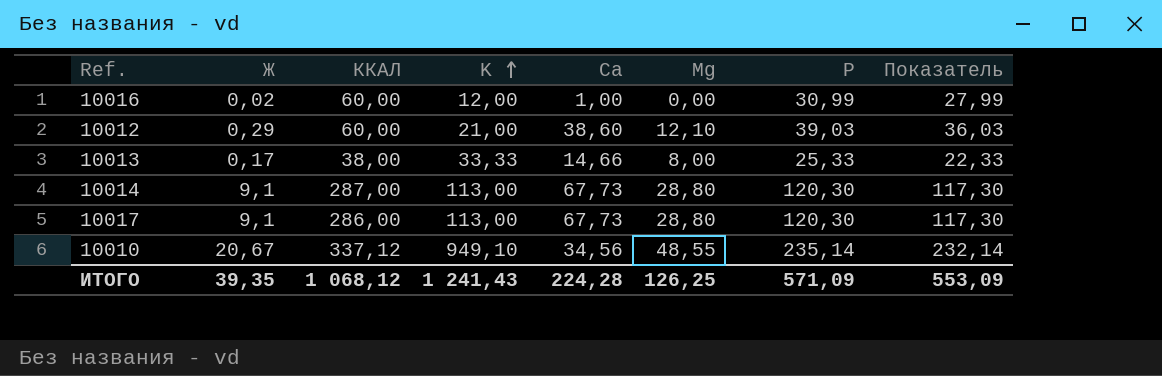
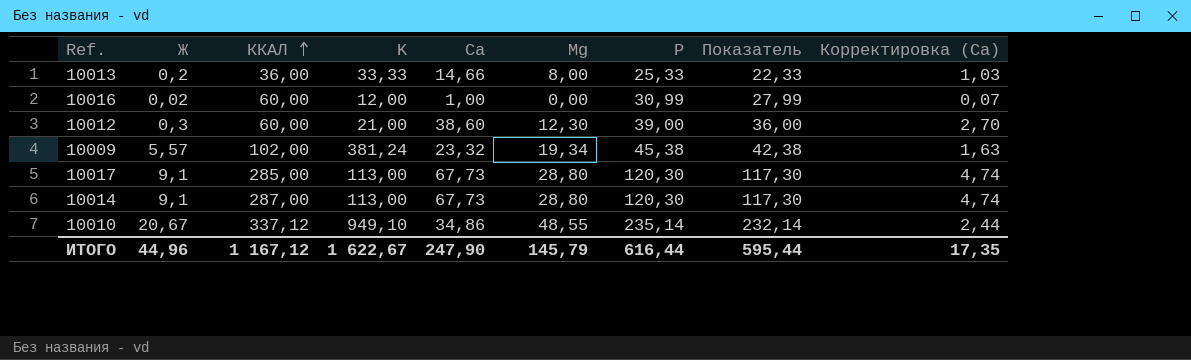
row order: K ascending -> ККАЛ ascending
column Корректировка (Ca) | formula: none -> [Ca] * 0,07
10013 | Ж: 0,17 -> 0,2
10013 | ККАЛ: 38,00 -> 36,00
10012 | Ж: 0,29 -> 0,3
10012 | Mg: 12,10 -> 12,30
10012 | P: 39,03 -> 39,00
10012 | Показатель: 36,03 -> 36,00
row 10009: none -> 5,57 | 102,00 | 381,24 | 23,32 | 19,34 | 45,38 | 42,38 | 1,63
10017 | ККАЛ: 286,00 -> 285,00
10010 | Ca: 34,56 -> 34,86
ИТОГО | Ж: 39,35 -> 44,96
ИТОГО | ККАЛ: 1 068,12 -> 1 167,12
ИТОГО | K: 1 241,43 -> 1 622,67
ИТОГО | Ca: 224,28 -> 247,90
ИТОГО | Mg: 126,25 -> 145,79
ИТОГО | P: 571,09 -> 616,44
ИТОГО | Показатель: 553,09 -> 595,44

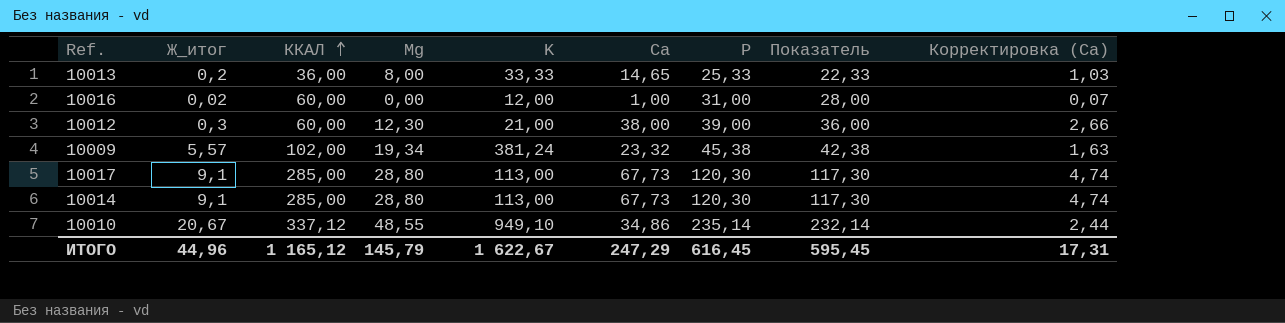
column name: Ж -> Ж_итог
column Mg | position: 6 -> 4
10013 | Ca: 14,66 -> 14,65
10016 | P: 30,99 -> 31,00
10016 | Показатель: 27,99 -> 28,00
10012 | Ca: 38,60 -> 38,00
10012 | Корректировка (Ca): 2,70 -> 2,66
10014 | ККАЛ: 287,00 -> 285,00
ИТОГО | ККАЛ: 1 167,12 -> 1 165,12
ИТОГО | Ca: 247,90 -> 247,29
ИТОГО | P: 616,44 -> 616,45
ИТОГО | Показатель: 595,44 -> 595,45
ИТОГО | Корректировка (Ca): 17,35 -> 17,31

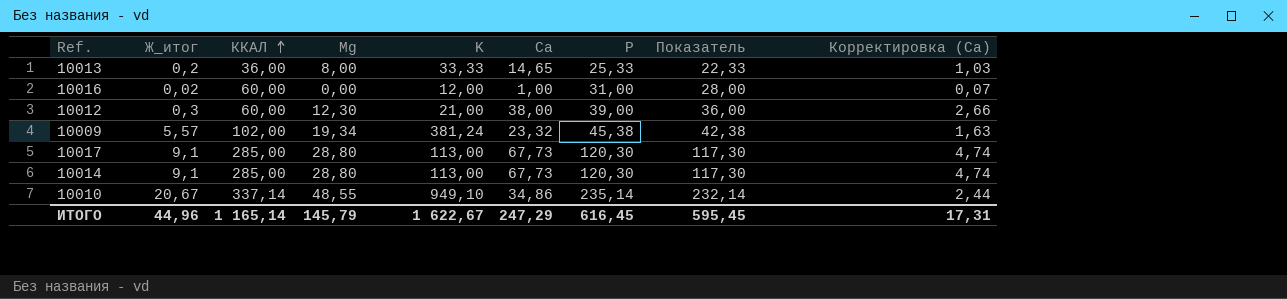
10010 | ККАЛ: 337,12 -> 337,14
ИТОГО | ККАЛ: 1 165,12 -> 1 165,14

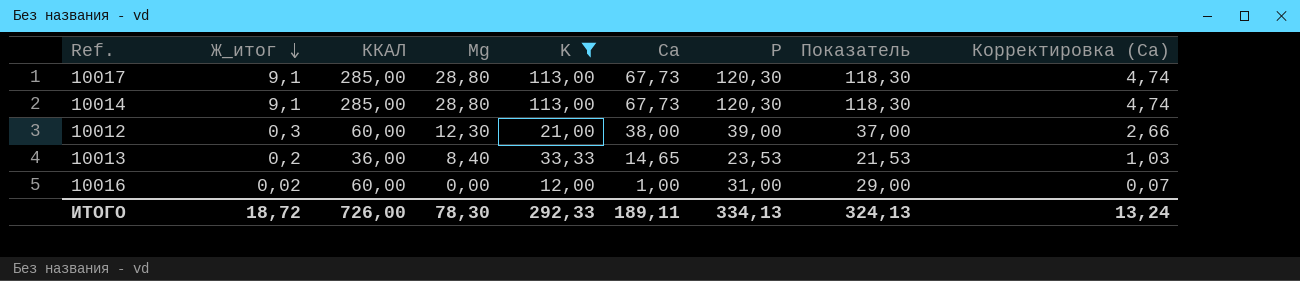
filter: none -> K <= 113,00
row order: ККАЛ ascending -> Ж_итог descending
column Показатель | formula: [P] - 3 -> [P] - 2
10013 | Mg: 8,00 -> 8,40
10013 | P: 25,33 -> 23,53
ИТОГО | Ж_итог: 44,96 -> 18,72
ИТОГО | ККАЛ: 1 165,14 -> 726,00
ИТОГО | Mg: 145,79 -> 78,30
ИТОГО | K: 1 622,67 -> 292,33
ИТОГО | Ca: 247,29 -> 189,11
ИТОГО | P: 616,45 -> 334,13
ИТОГО | Показатель: 595,45 -> 324,13
ИТОГО | Корректировка (Ca): 17,31 -> 13,24

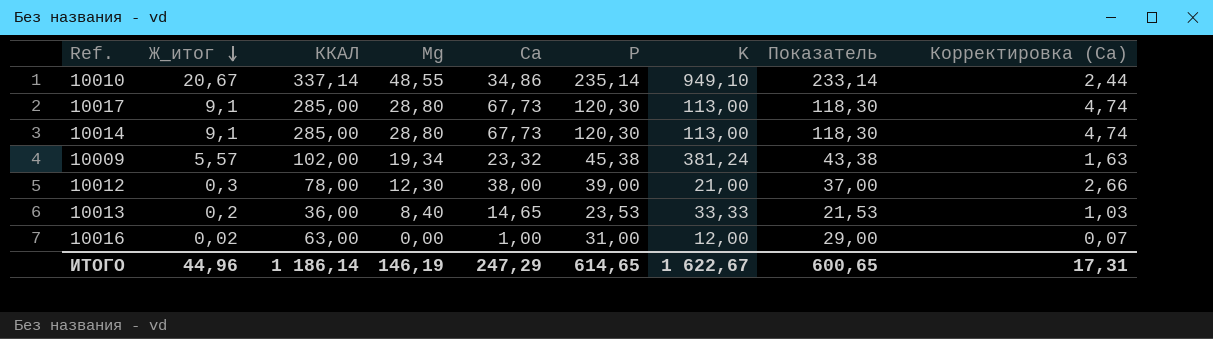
filter: K <= 113,00 -> none
column K | position: 5 -> 7
10012 | ККАЛ: 60,00 -> 78,00
10016 | ККАЛ: 60,00 -> 63,00
ИТОГО | Ж_итог: 18,72 -> 44,96
ИТОГО | ККАЛ: 726,00 -> 1 186,14
ИТОГО | Mg: 78,30 -> 146,19
ИТОГО | Ca: 189,11 -> 247,29
ИТОГО | P: 334,13 -> 614,65
ИТОГО | K: 292,33 -> 1 622,67
ИТОГО | Показатель: 324,13 -> 600,65
ИТОГО | Корректировка (Ca): 13,24 -> 17,31

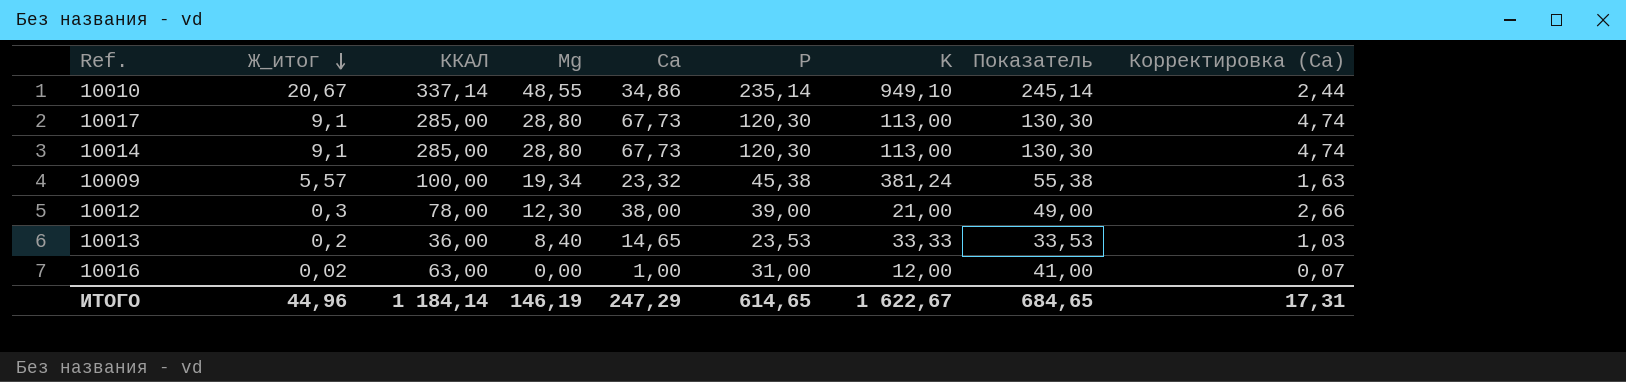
column Показатель | formula: [P] - 2 -> [P] + 10
10009 | ККАЛ: 102,00 -> 100,00
ИТОГО | ККАЛ: 1 186,14 -> 1 184,14
ИТОГО | Показатель: 600,65 -> 684,65

